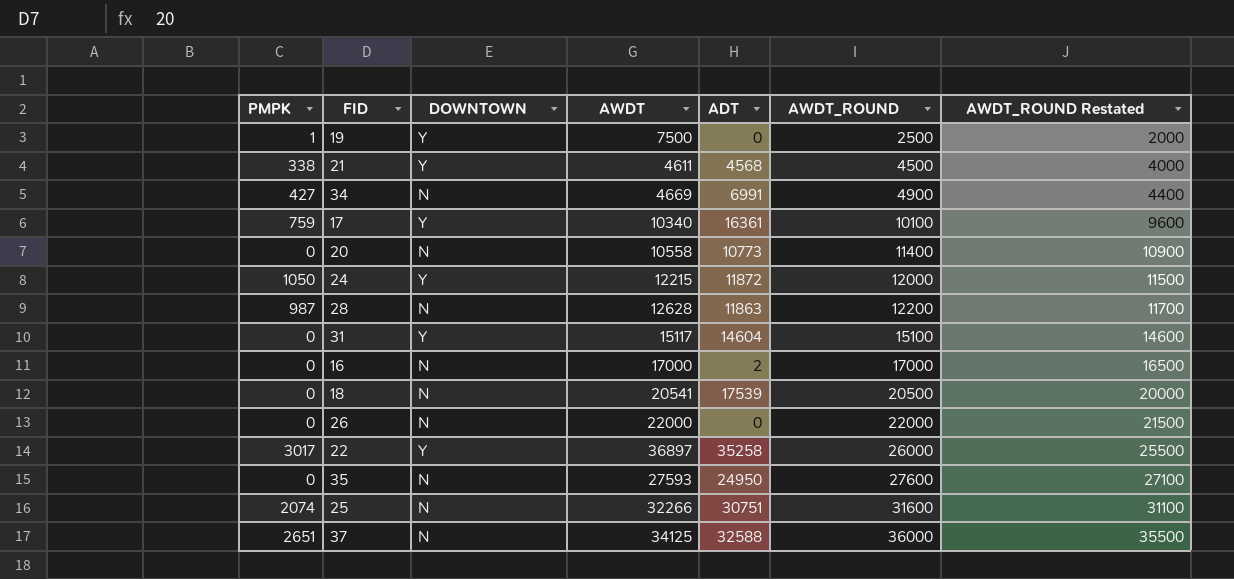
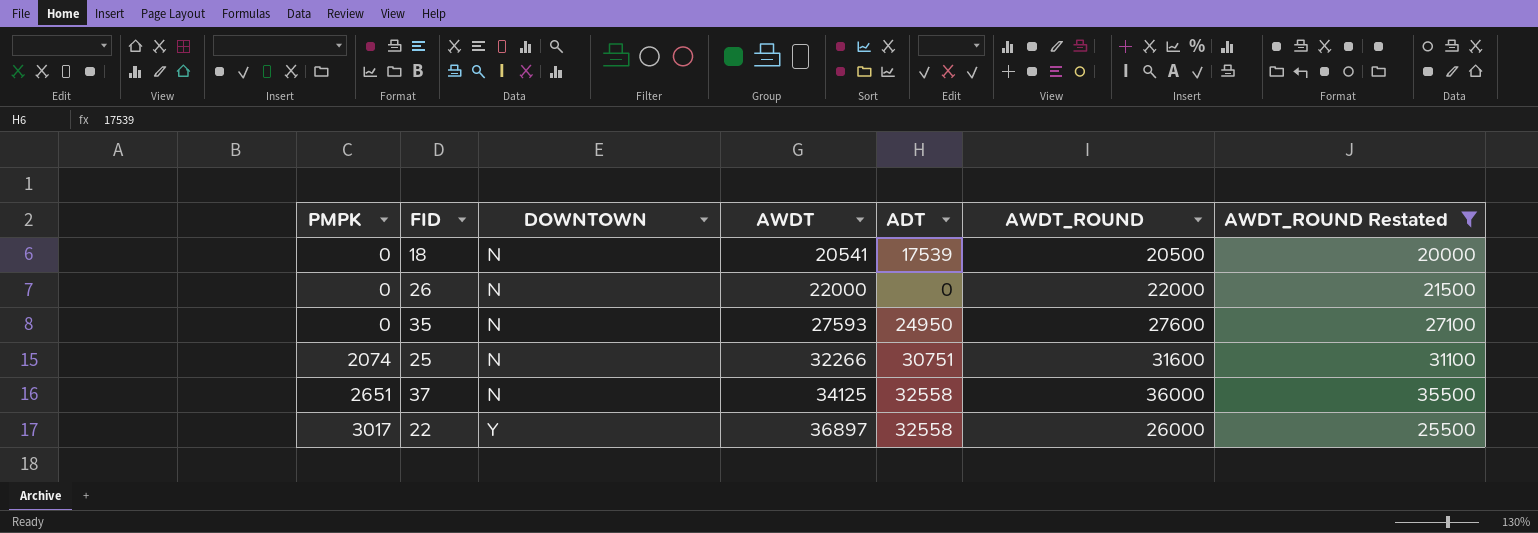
filter: none -> AWDT_ROUND Restated >= 20000
row order: AWDT_ROUND ascending -> PMPK ascending
37 | ADT: 32588 -> 32558
22 | ADT: 35258 -> 32558

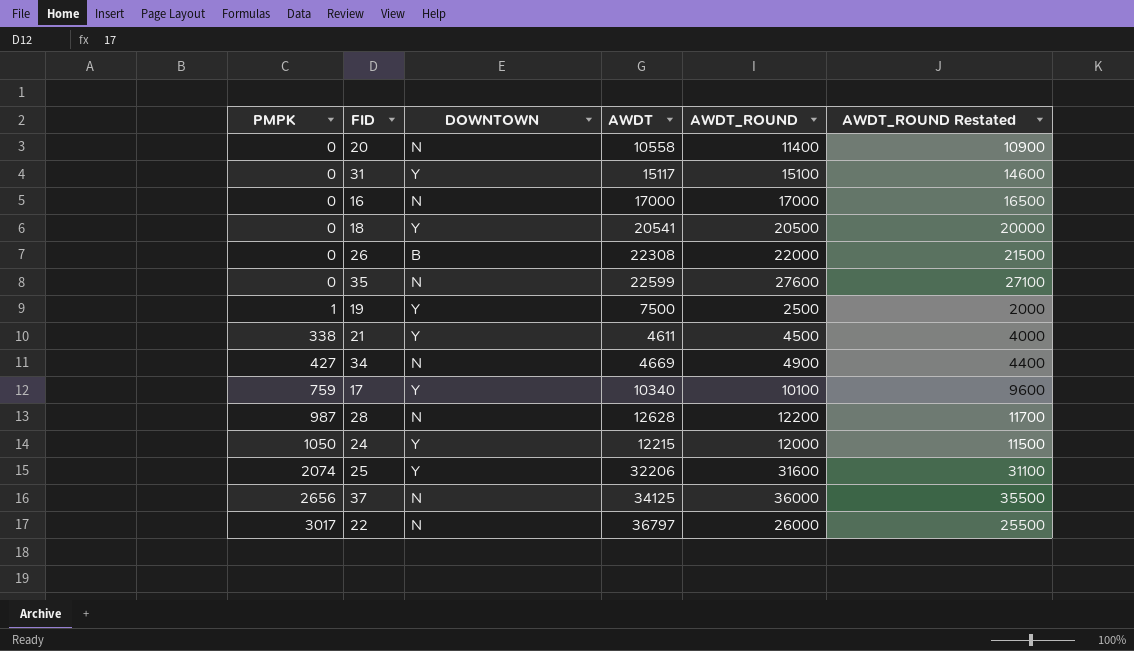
filter: AWDT_ROUND Restated >= 20000 -> none
column ADT | position: 5 -> none
18 | DOWNTOWN: N -> Y
26 | DOWNTOWN: N -> B
26 | AWDT: 22000 -> 22308
35 | AWDT: 27593 -> 22599
25 | DOWNTOWN: N -> Y
25 | AWDT: 32266 -> 32206
37 | PMPK: 2651 -> 2656
22 | DOWNTOWN: Y -> N
22 | AWDT: 36897 -> 36797

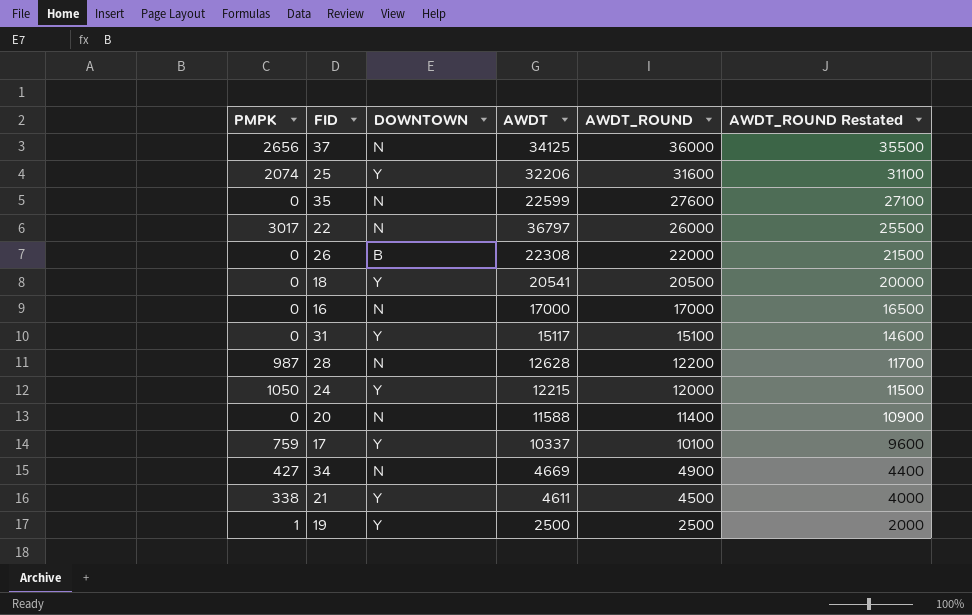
row order: PMPK ascending -> AWDT_ROUND descending
20 | AWDT: 10558 -> 11588
17 | AWDT: 10340 -> 10337
19 | AWDT: 7500 -> 2500

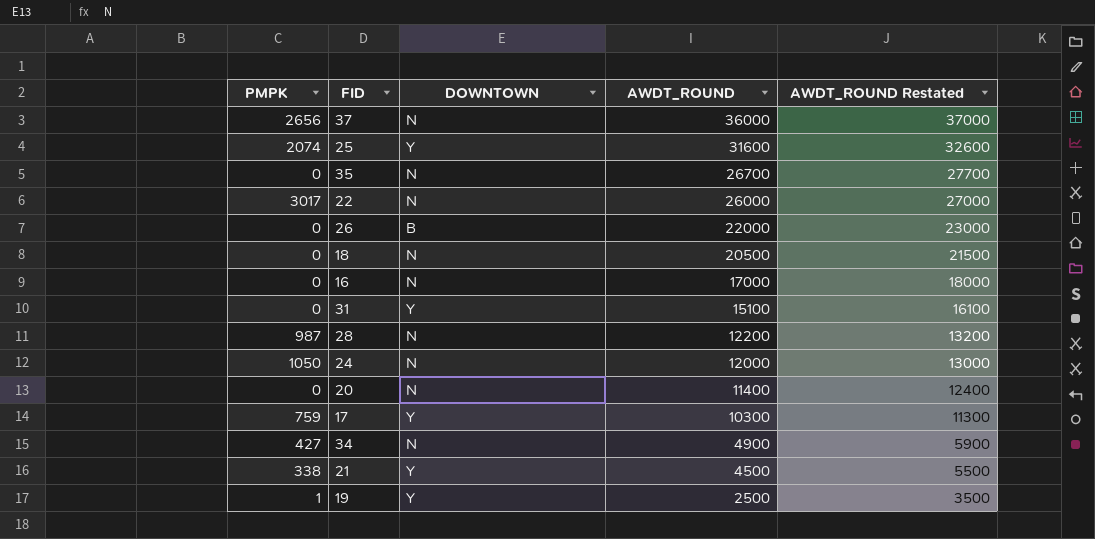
column AWDT | position: 4 -> none
column AWDT_ROUND Restated | formula: [AWDT_ROUND] - 500 -> [AWDT_ROUND] + 1000
35 | AWDT_ROUND: 27600 -> 26700
18 | DOWNTOWN: Y -> N
24 | DOWNTOWN: Y -> N
17 | AWDT_ROUND: 10100 -> 10300

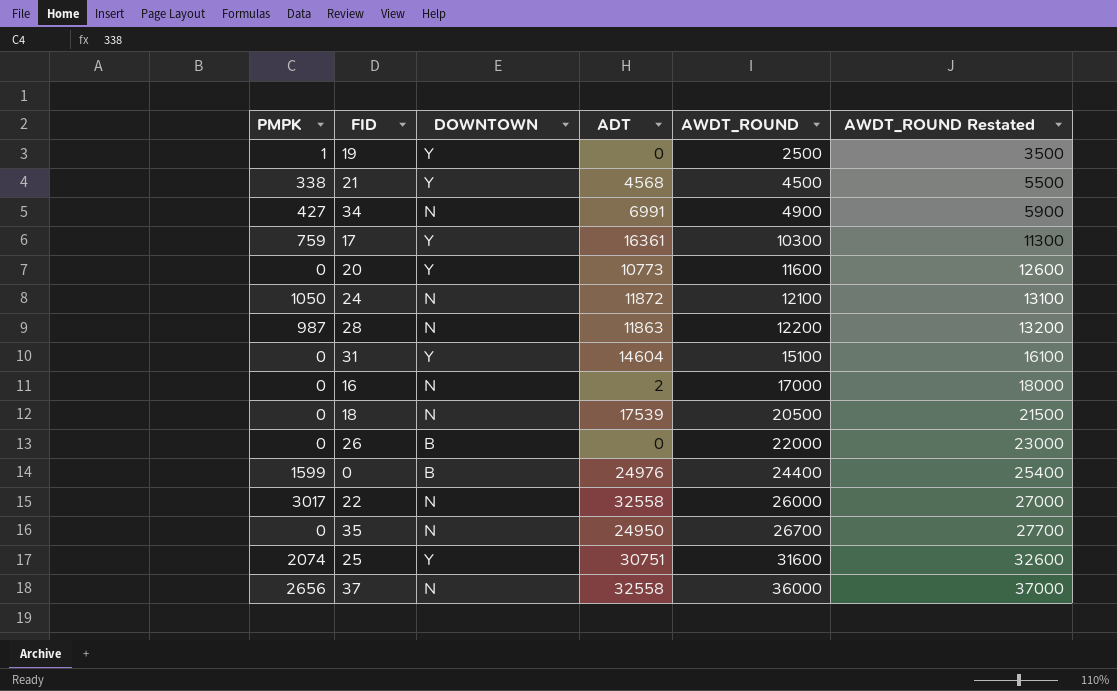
row order: AWDT_ROUND descending -> AWDT_ROUND ascending
column ADT | position: none -> 4
20 | DOWNTOWN: N -> Y
20 | AWDT_ROUND: 11400 -> 11600
20 | AWDT_ROUND Restated: 12400 -> 12600
24 | AWDT_ROUND: 12000 -> 12100
24 | AWDT_ROUND Restated: 13000 -> 13100
row 0: none -> 1599 | B | 24976 | 24400 | 25400

